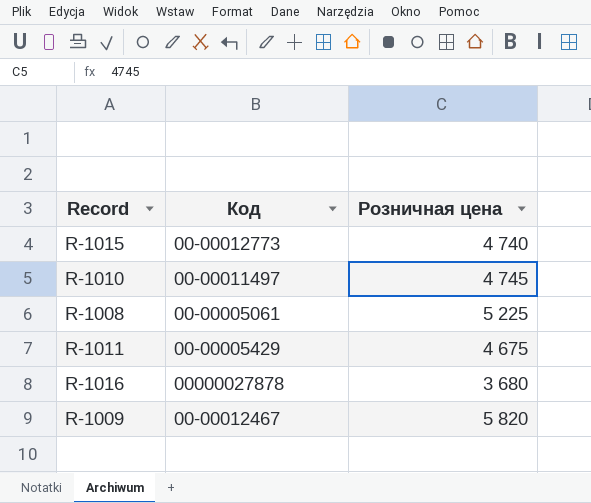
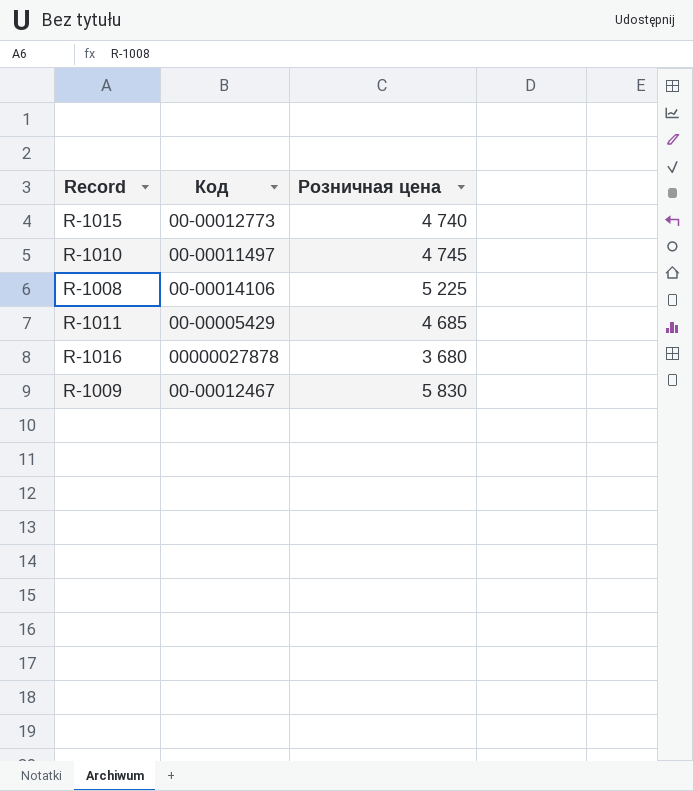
R-1008 | Код: 00-00005061 -> 00-00014106
R-1011 | Розничная цена: 4 675 -> 4 685
R-1009 | Розничная цена: 5 820 -> 5 830

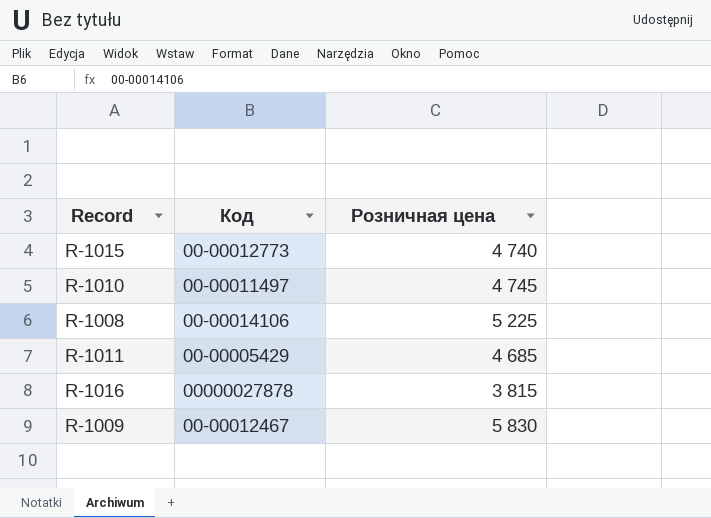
R-1016 | Розничная цена: 3 680 -> 3 815

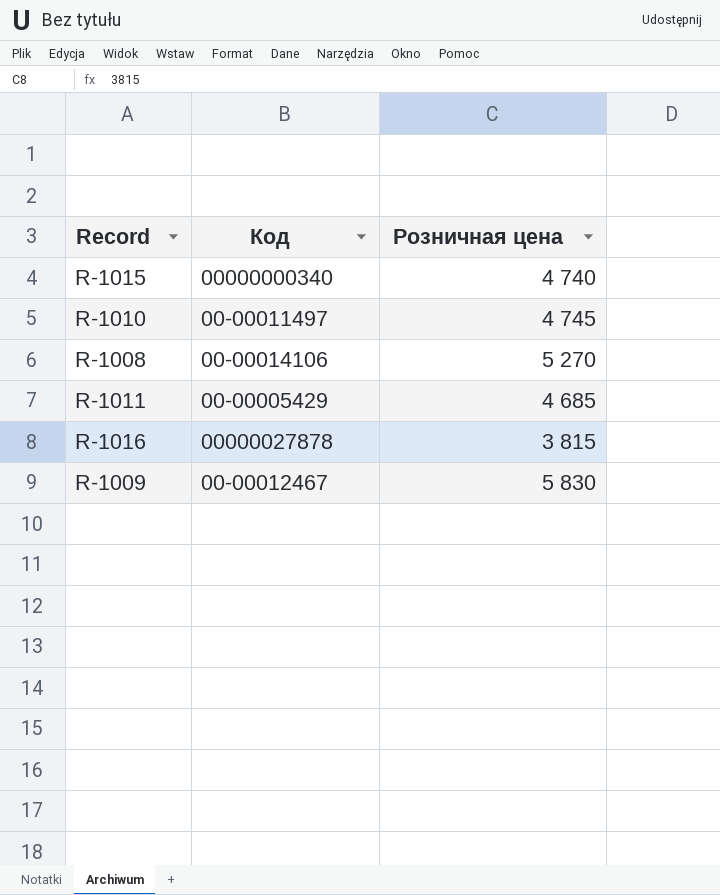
R-1015 | Код: 00-00012773 -> 00000000340
R-1008 | Розничная цена: 5 225 -> 5 270

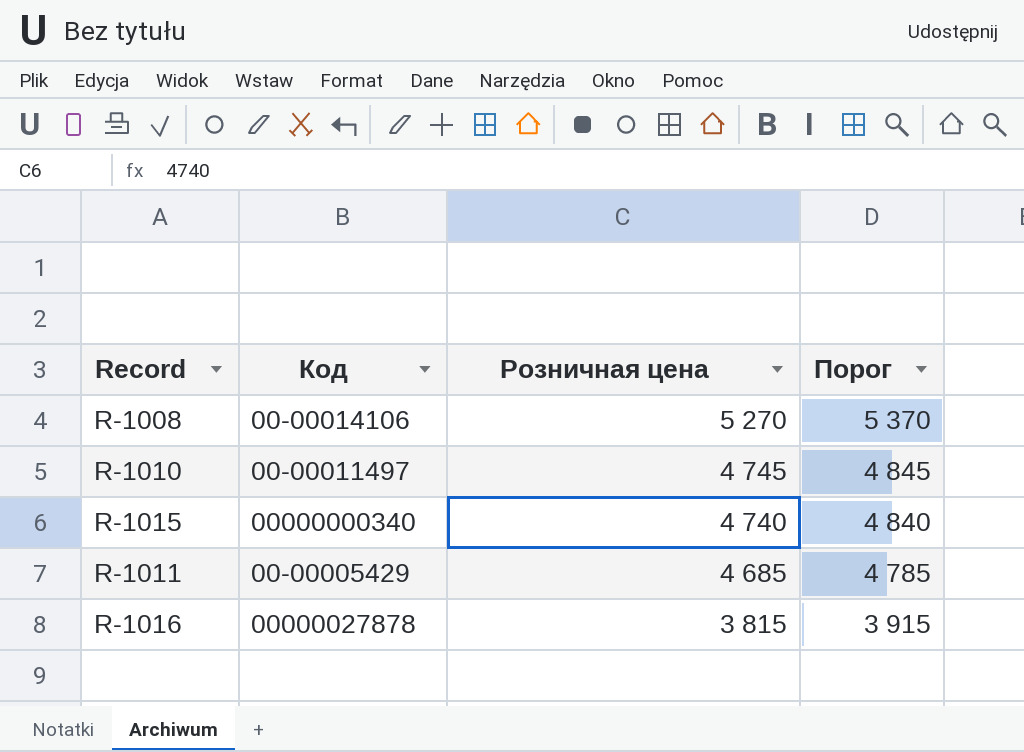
row order: none -> Розничная цена descending
column Порог | formula: none -> [Розничная цена] + 100
row R-1009: 00-00012467 | 5 830 -> none

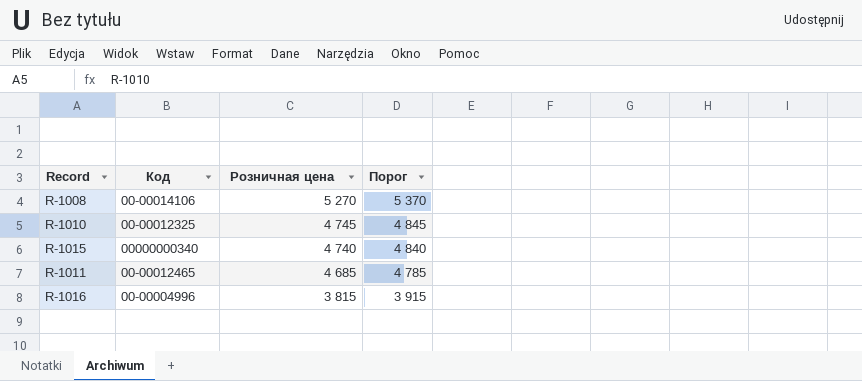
R-1010 | Код: 00-00011497 -> 00-00012325
R-1011 | Код: 00-00005429 -> 00-00012465
R-1016 | Код: 00000027878 -> 00-00004996

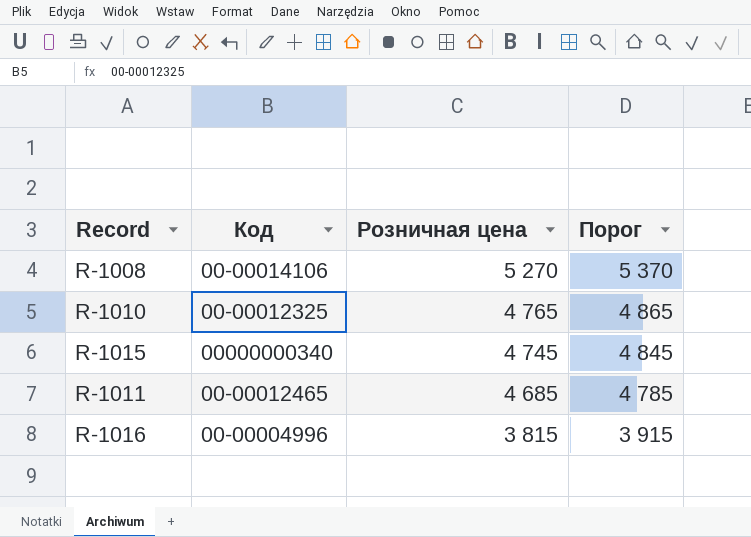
R-1010 | Розничная цена: 4 745 -> 4 765
R-1010 | Порог: 4 845 -> 4 865
R-1015 | Розничная цена: 4 740 -> 4 745
R-1015 | Порог: 4 840 -> 4 845

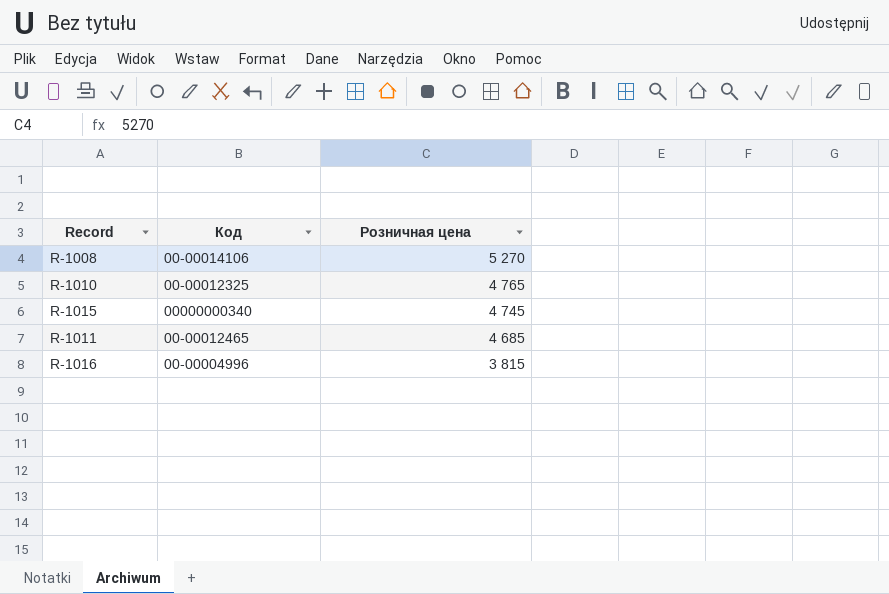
column Порог | formula: [Розничная цена] + 100 -> none

